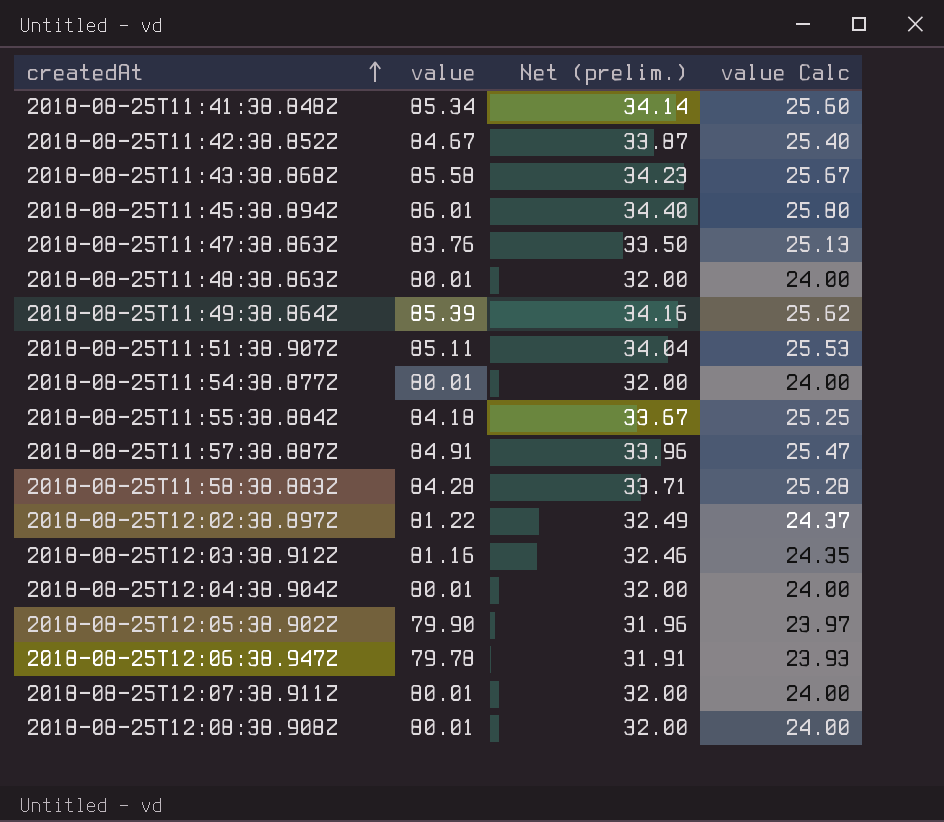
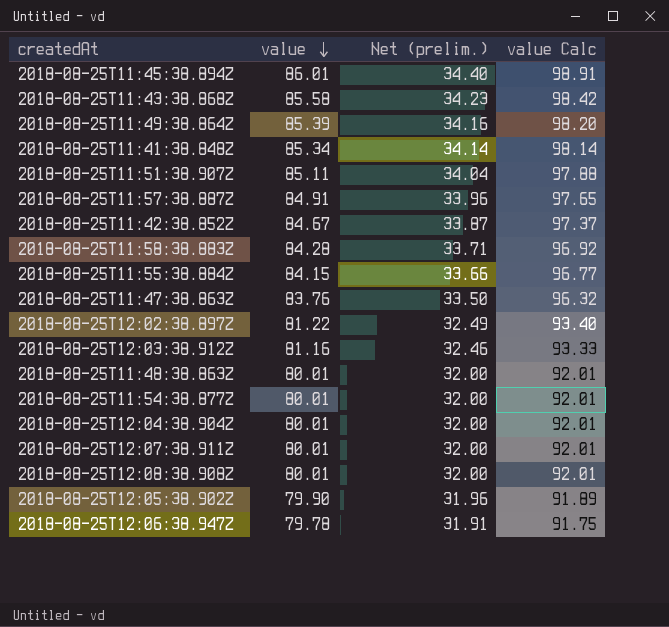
row order: createdAt ascending -> value descending
column value Calc | formula: [value] * 0.3 -> [value] * 1.15
2018-08-25T11:55:38.884Z | value: 84.18 -> 84.15
2018-08-25T11:55:38.884Z | Net (prelim.): 33.67 -> 33.66

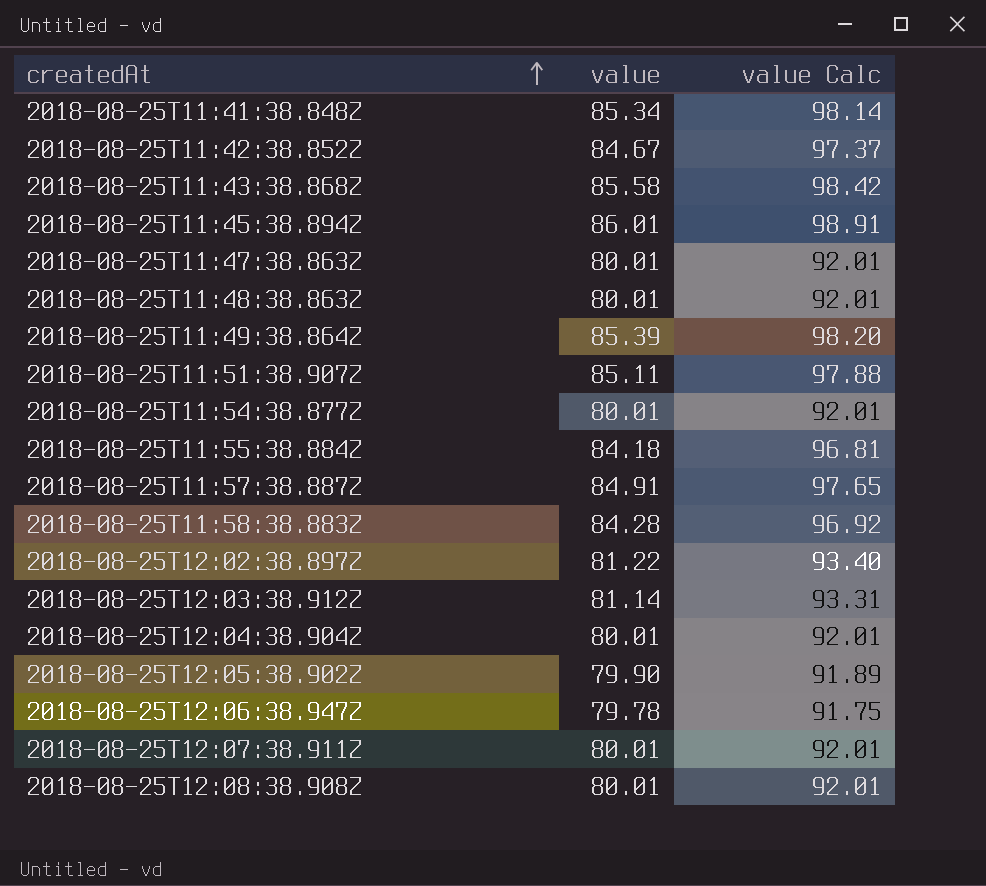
row order: value descending -> createdAt ascending
column Net (prelim.) | formula: [value] * 0.4 -> none
2018-08-25T11:47:38.863Z | value: 83.76 -> 80.01
2018-08-25T11:47:38.863Z | value Calc: 96.32 -> 92.01
2018-08-25T11:55:38.884Z | value: 84.15 -> 84.18
2018-08-25T11:55:38.884Z | value Calc: 96.77 -> 96.81
2018-08-25T12:03:38.912Z | value: 81.16 -> 81.14
2018-08-25T12:03:38.912Z | value Calc: 93.33 -> 93.31

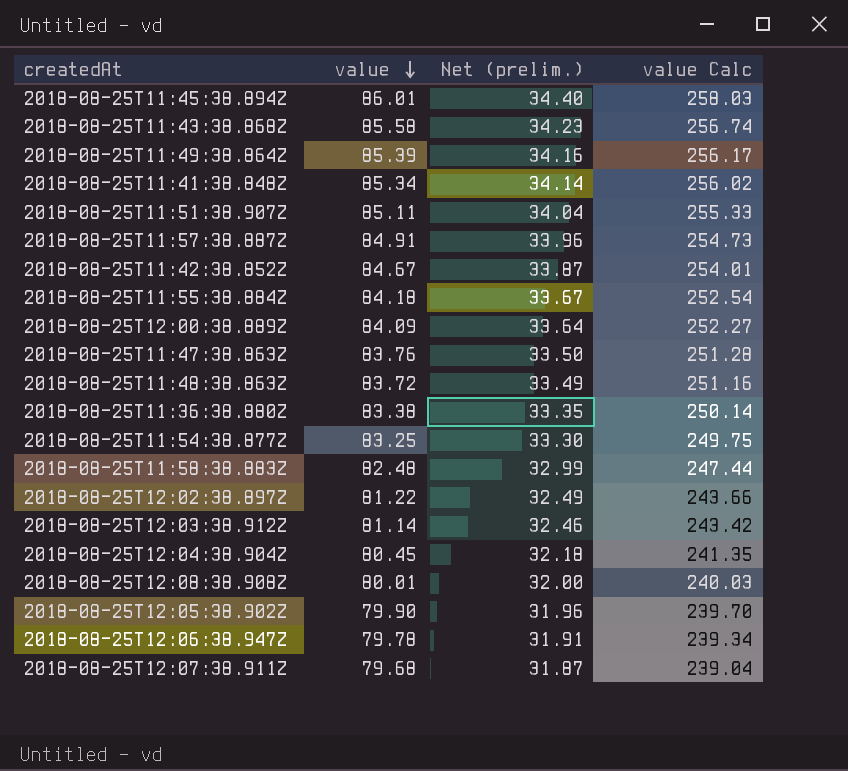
row order: createdAt ascending -> value descending
column Net (prelim.) | formula: none -> [value] * 0.4
column value Calc | formula: [value] * 1.15 -> [value] * 3
row 2018-08-25T12:00:38.889Z: none -> 84.09 | 33.64 | 252.27
2018-08-25T11:47:38.863Z | value: 80.01 -> 83.76
2018-08-25T11:48:38.863Z | value: 80.01 -> 83.72
row 2018-08-25T11:36:38.880Z: none -> 83.38 | 33.35 | 250.14
2018-08-25T11:54:38.877Z | value: 80.01 -> 83.25
2018-08-25T11:58:38.883Z | value: 84.28 -> 82.48
2018-08-25T12:04:38.904Z | value: 80.01 -> 80.45
2018-08-25T12:07:38.911Z | value: 80.01 -> 79.68

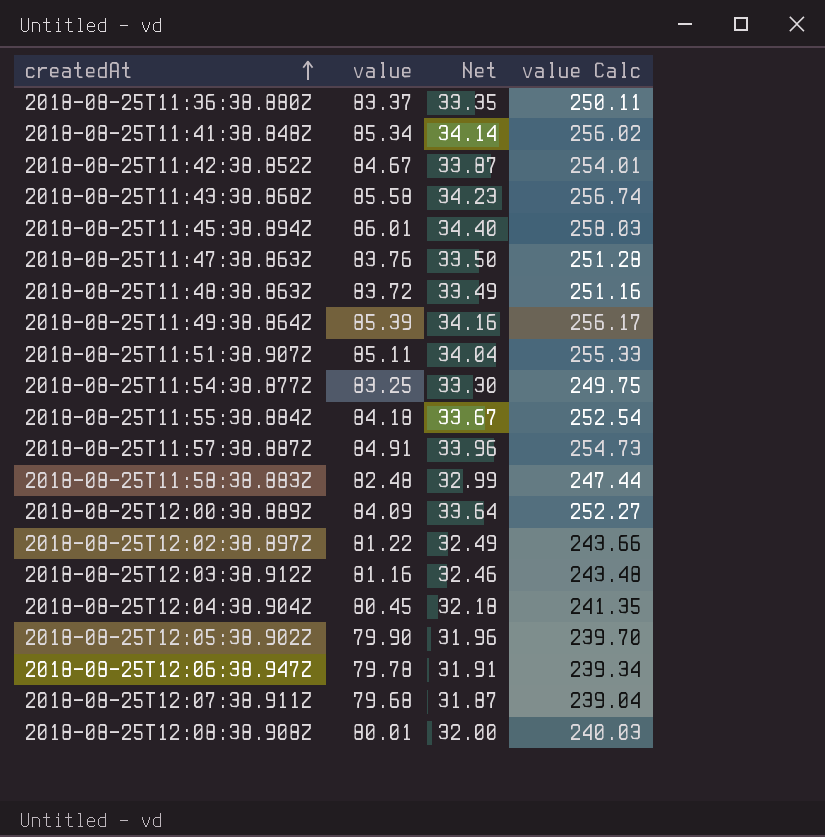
row order: value descending -> createdAt ascending
column name: Net (prelim.) -> Net
2018-08-25T11:36:38.880Z | value: 83.38 -> 83.37
2018-08-25T11:36:38.880Z | value Calc: 250.14 -> 250.11
2018-08-25T12:03:38.912Z | value: 81.14 -> 81.16
2018-08-25T12:03:38.912Z | value Calc: 243.42 -> 243.48

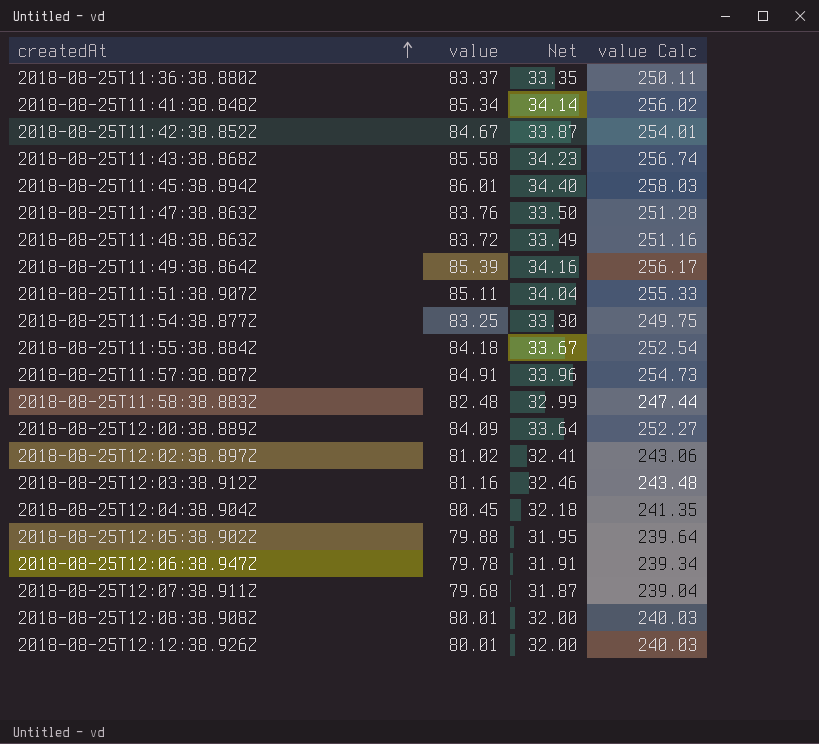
2018-08-25T12:02:38.897Z | value: 81.22 -> 81.02
2018-08-25T12:02:38.897Z | Net: 32.49 -> 32.41
2018-08-25T12:02:38.897Z | value Calc: 243.66 -> 243.06
2018-08-25T12:05:38.902Z | value: 79.90 -> 79.88
2018-08-25T12:05:38.902Z | Net: 31.96 -> 31.95
2018-08-25T12:05:38.902Z | value Calc: 239.70 -> 239.64
row 2018-08-25T12:12:38.926Z: none -> 80.01 | 32.00 | 240.03

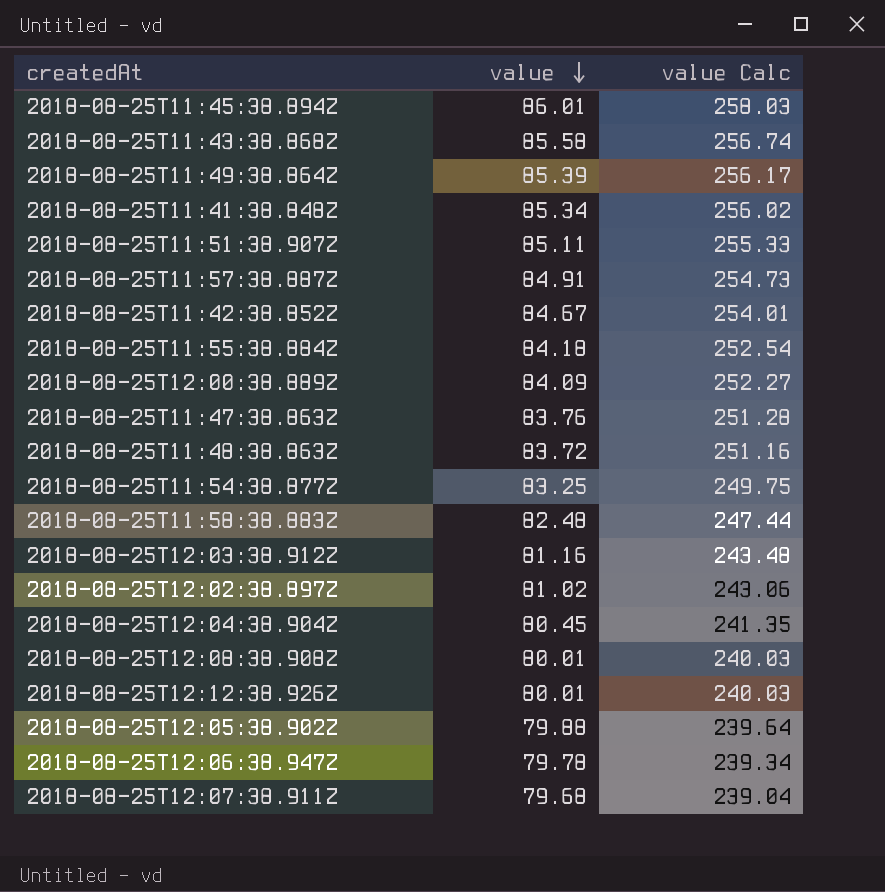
row order: createdAt ascending -> value descending
column Net | formula: [value] * 0.4 -> none
row 2018-08-25T11:36:38.880Z: 83.37 | 33.35 | 250.11 -> none

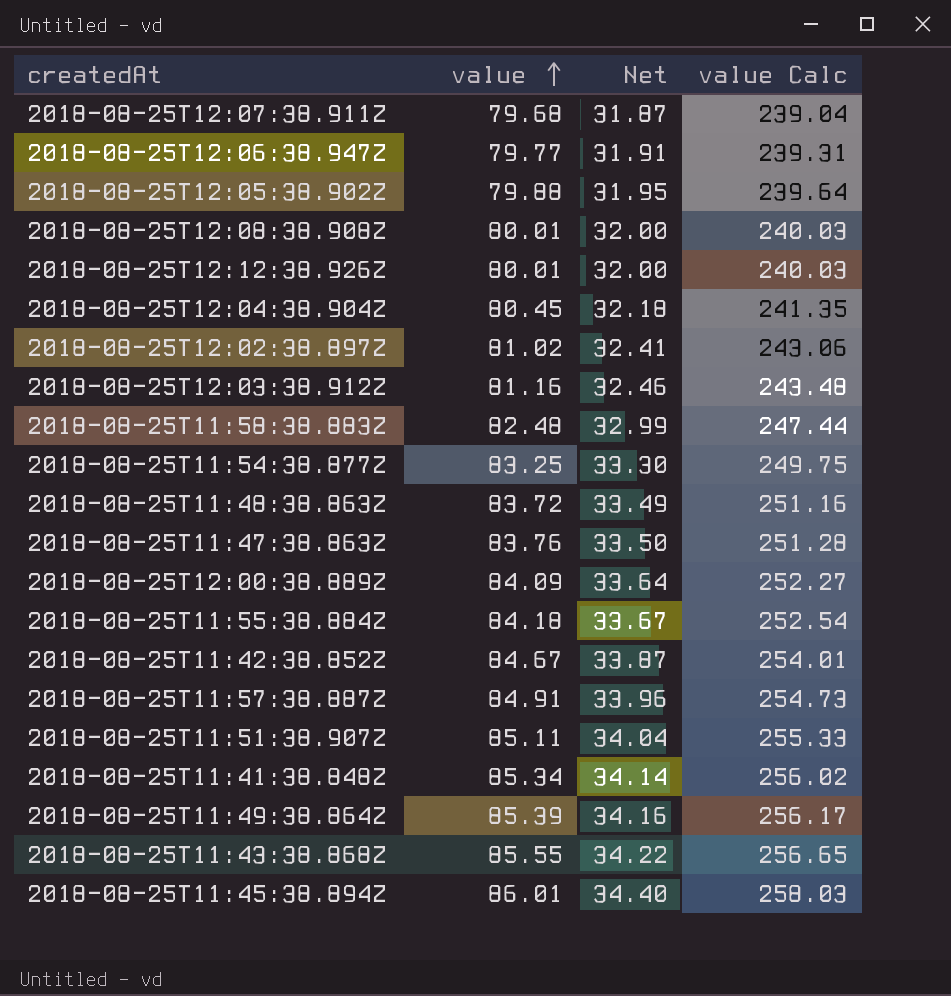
row order: value descending -> value ascending
column Net | formula: none -> [value] * 0.4
2018-08-25T12:06:38.947Z | value: 79.78 -> 79.77
2018-08-25T12:06:38.947Z | value Calc: 239.34 -> 239.31
2018-08-25T11:43:38.868Z | value: 85.58 -> 85.55
2018-08-25T11:43:38.868Z | value Calc: 256.74 -> 256.65

